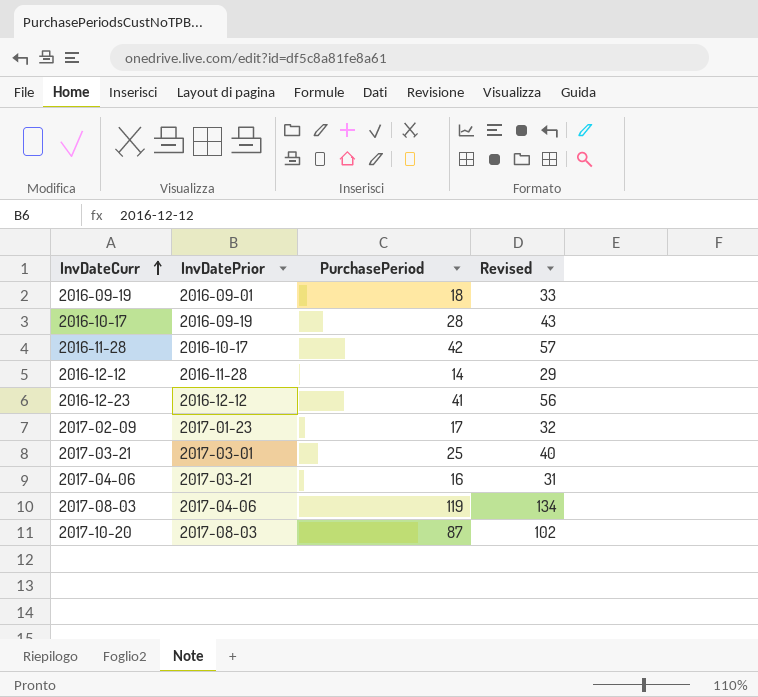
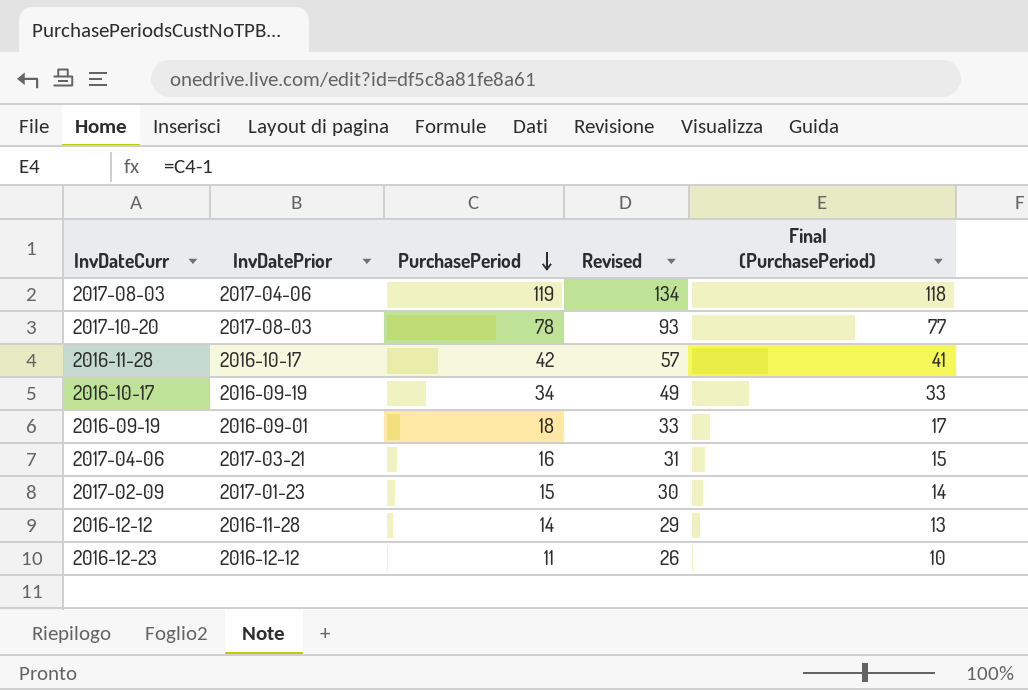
row order: InvDateCurr ascending -> PurchasePeriod descending
column Final (PurchasePeriod) | formula: none -> [PurchasePeriod] - 1
row 2017-03-21: 2017-03-01 | 25 | 40 -> none
2017-10-20 | PurchasePeriod: 87 -> 78
2017-10-20 | Revised: 102 -> 93
2016-10-17 | PurchasePeriod: 28 -> 34
2016-10-17 | Revised: 43 -> 49
2017-02-09 | PurchasePeriod: 17 -> 15
2017-02-09 | Revised: 32 -> 30
2016-12-23 | PurchasePeriod: 41 -> 11
2016-12-23 | Revised: 56 -> 26

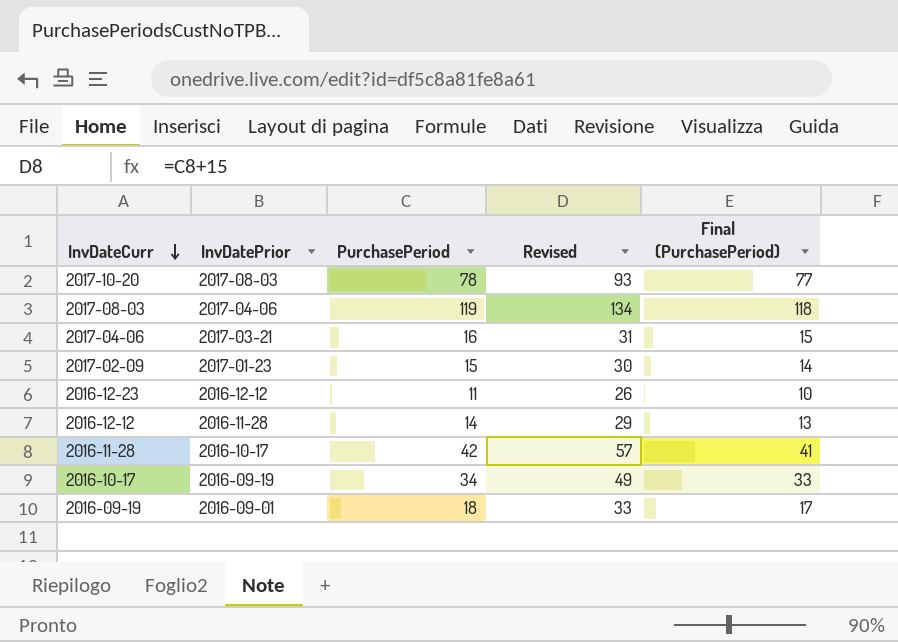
row order: PurchasePeriod descending -> InvDateCurr descending

